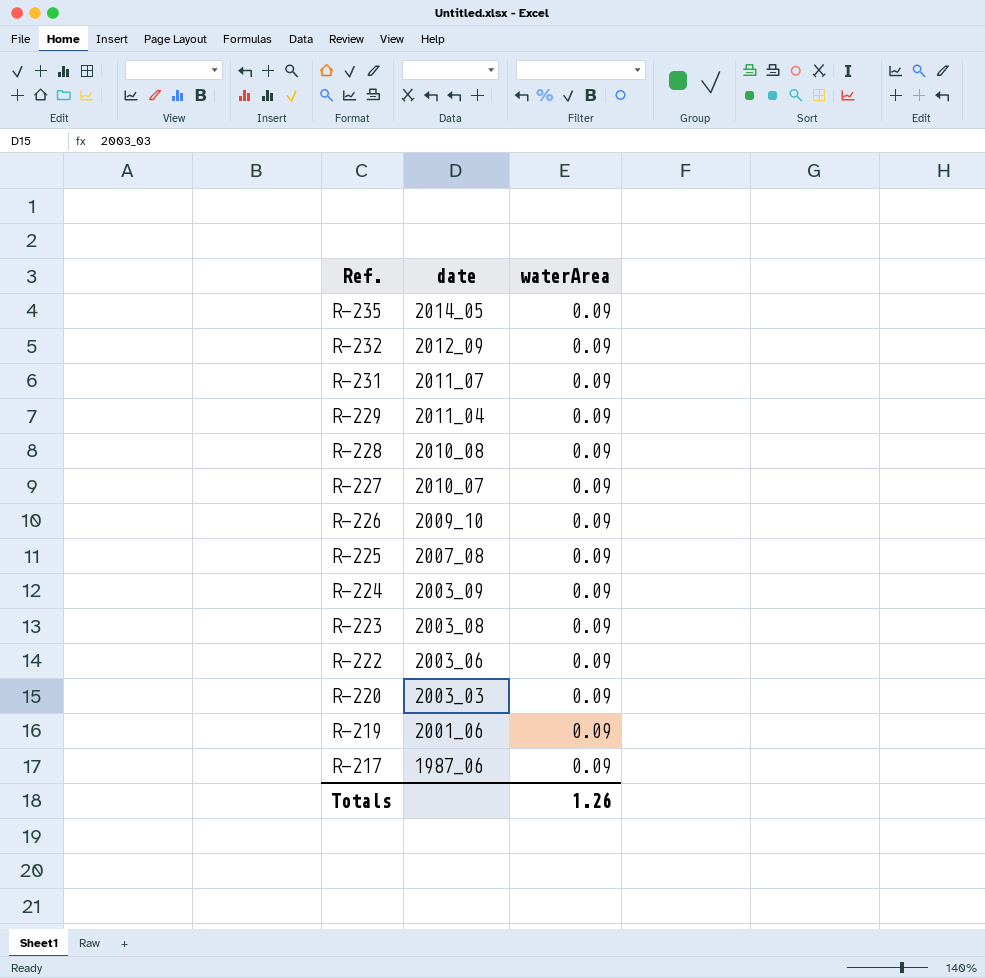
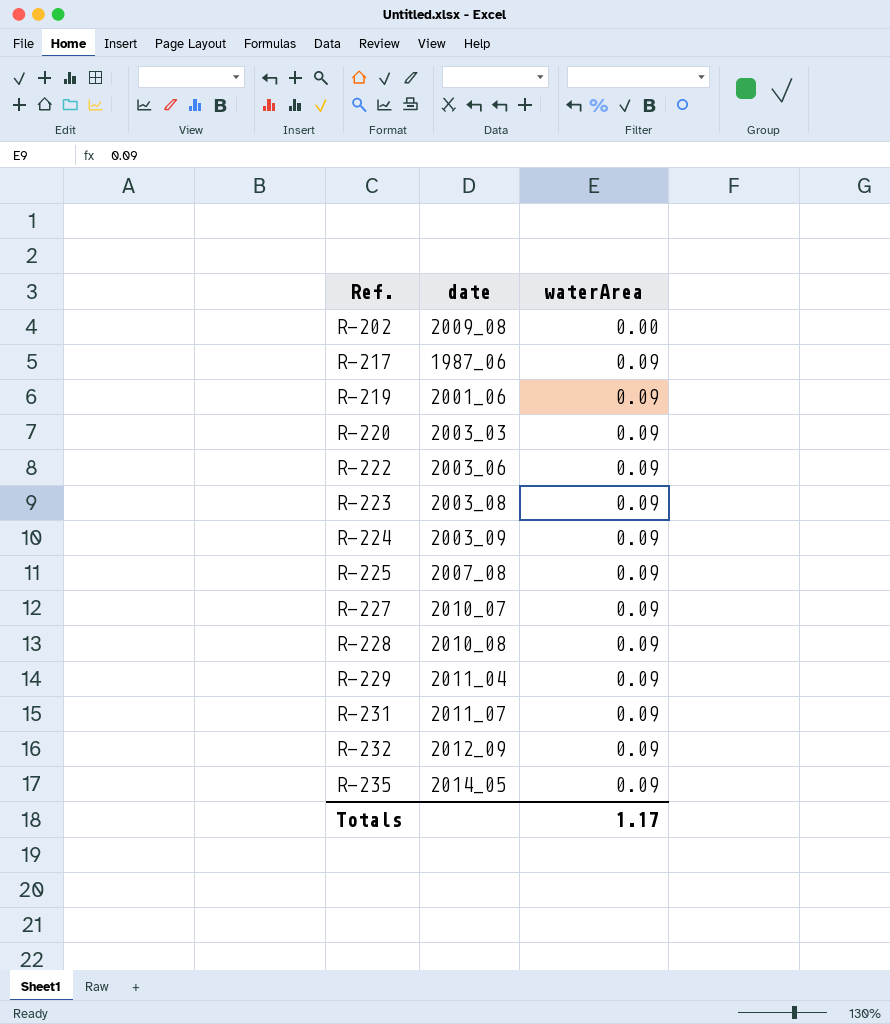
row order: Ref. descending -> Ref. ascending
row R-226: 2009_10 | 0.09 -> none
row R-202: none -> 2009_08 | 0.00
Totals | waterArea: 1.26 -> 1.17

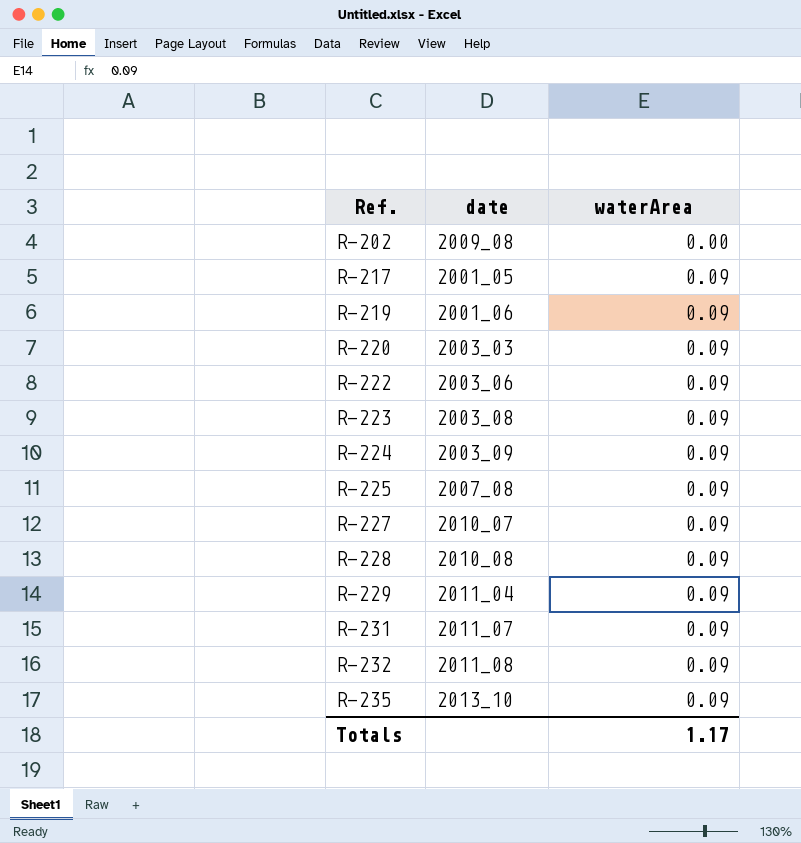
R-217 | date: 1987_06 -> 2001_05
R-232 | date: 2012_09 -> 2011_08
R-235 | date: 2014_05 -> 2013_10

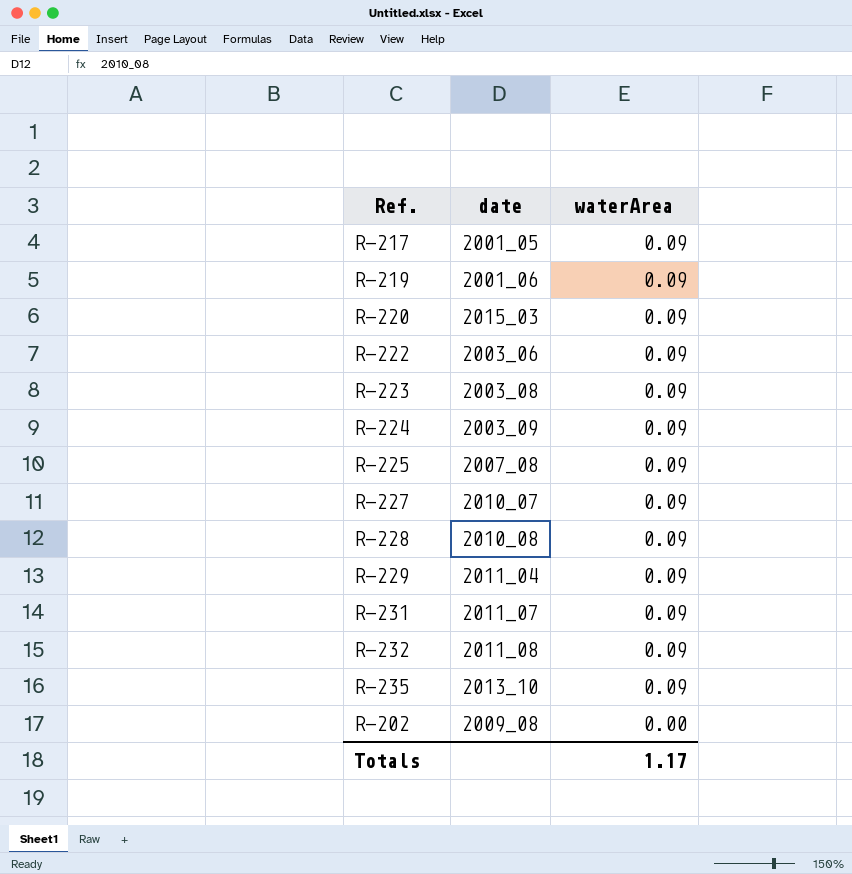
row order: Ref. ascending -> waterArea descending
R-220 | date: 2003_03 -> 2015_03

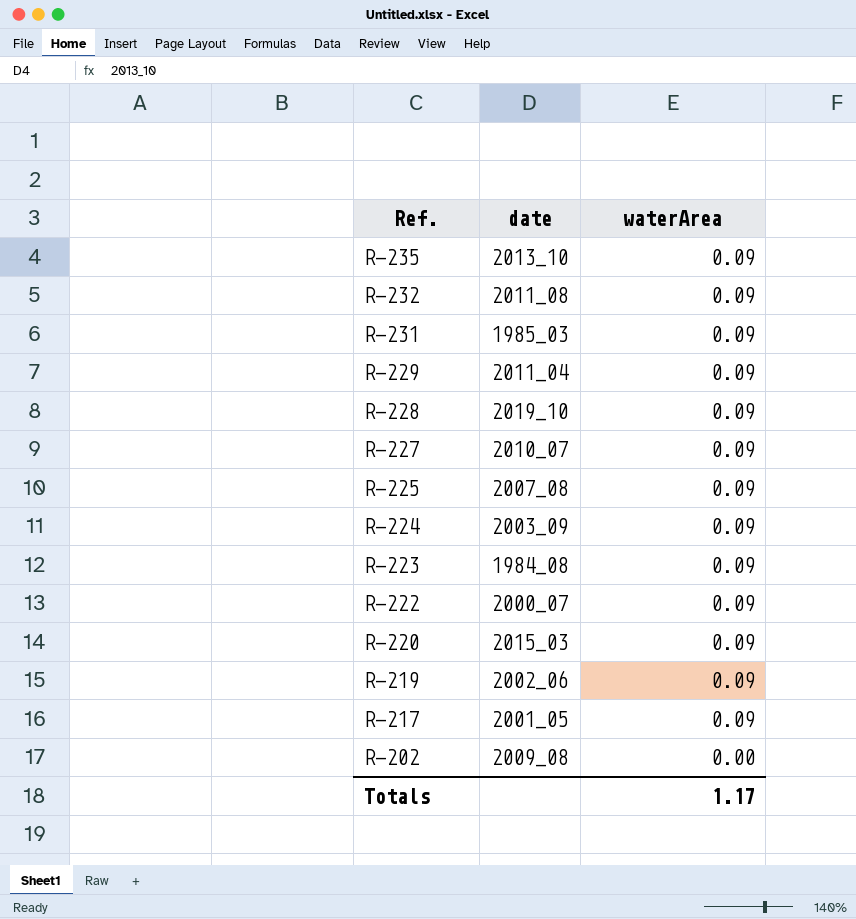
row order: waterArea descending -> Ref. descending
R-231 | date: 2011_07 -> 1985_03
R-228 | date: 2010_08 -> 2019_10
R-223 | date: 2003_08 -> 1984_08
R-222 | date: 2003_06 -> 2000_07
R-219 | date: 2001_06 -> 2002_06

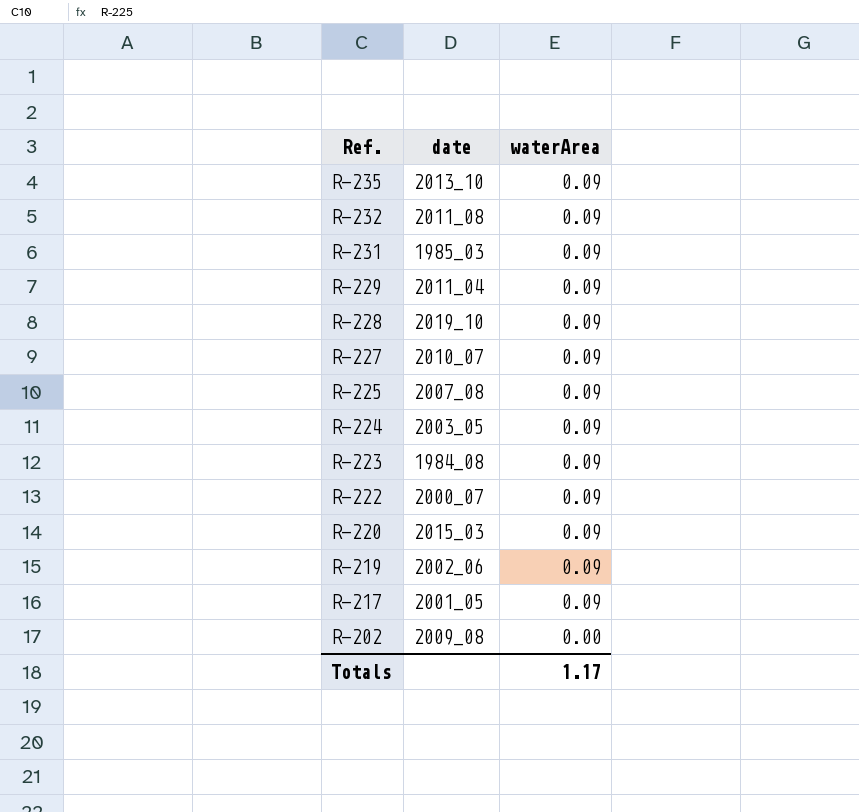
R-224 | date: 2003_09 -> 2003_05

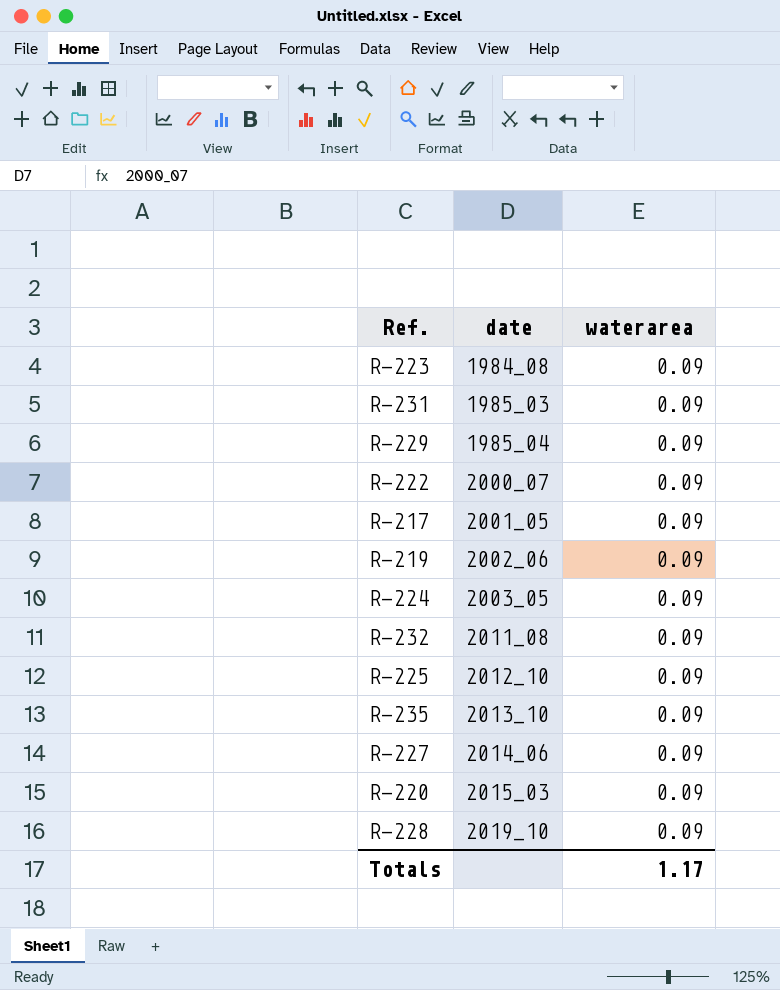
row order: Ref. descending -> date ascending
column name: waterArea -> waterarea
row R-202: 2009_08 | 0.00 -> none
R-229 | date: 2011_04 -> 1985_04
R-225 | date: 2007_08 -> 2012_10
R-227 | date: 2010_07 -> 2014_06

